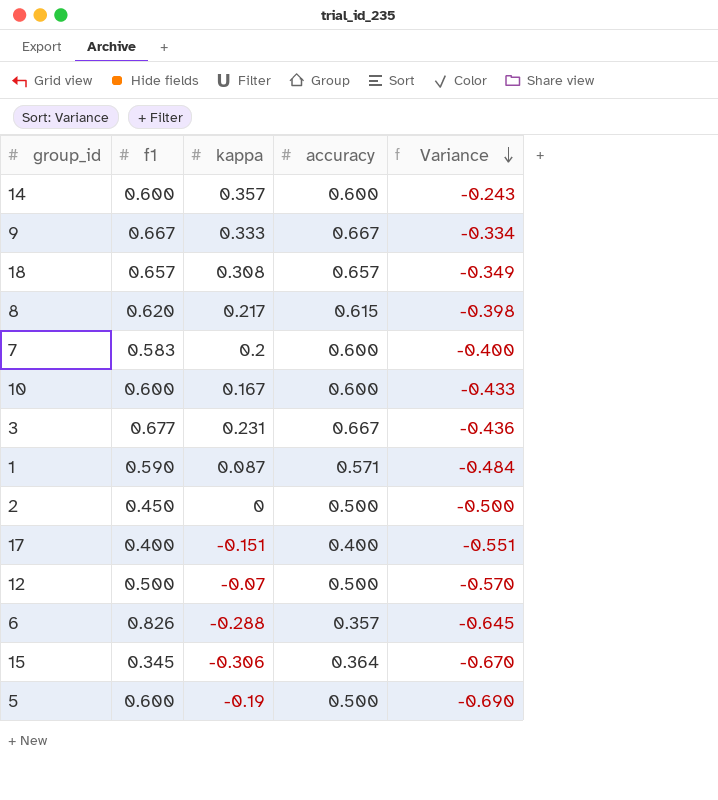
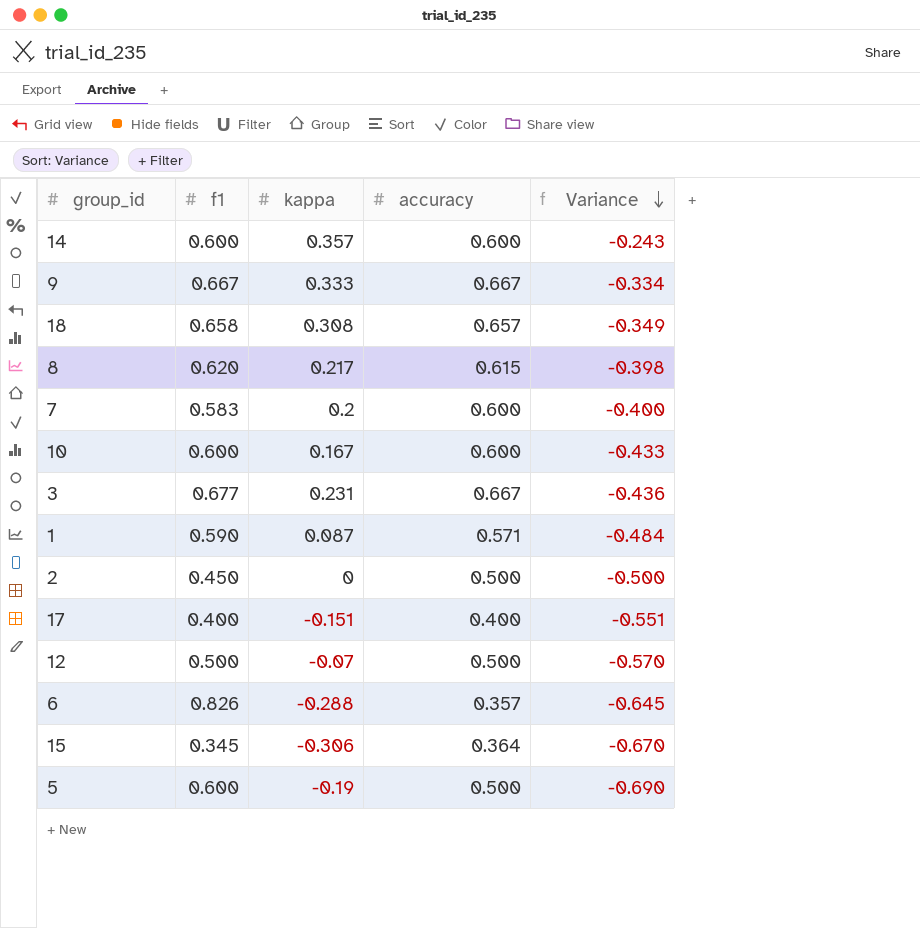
18 | f1: 0.657 -> 0.658

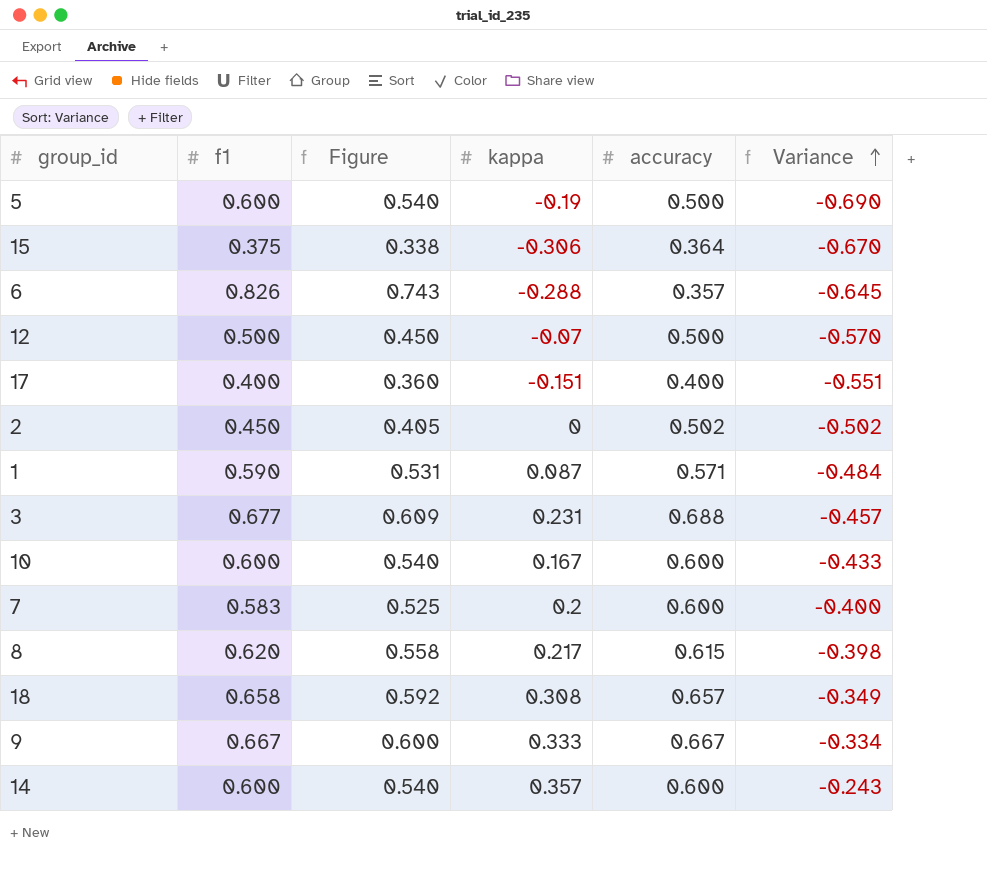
row order: Variance descending -> Variance ascending
column Figure | formula: none -> [f1] * 0.9
15 | f1: 0.345 -> 0.375
2 | accuracy: 0.500 -> 0.502
2 | Variance: -0.500 -> -0.502
3 | accuracy: 0.667 -> 0.688
3 | Variance: -0.436 -> -0.457

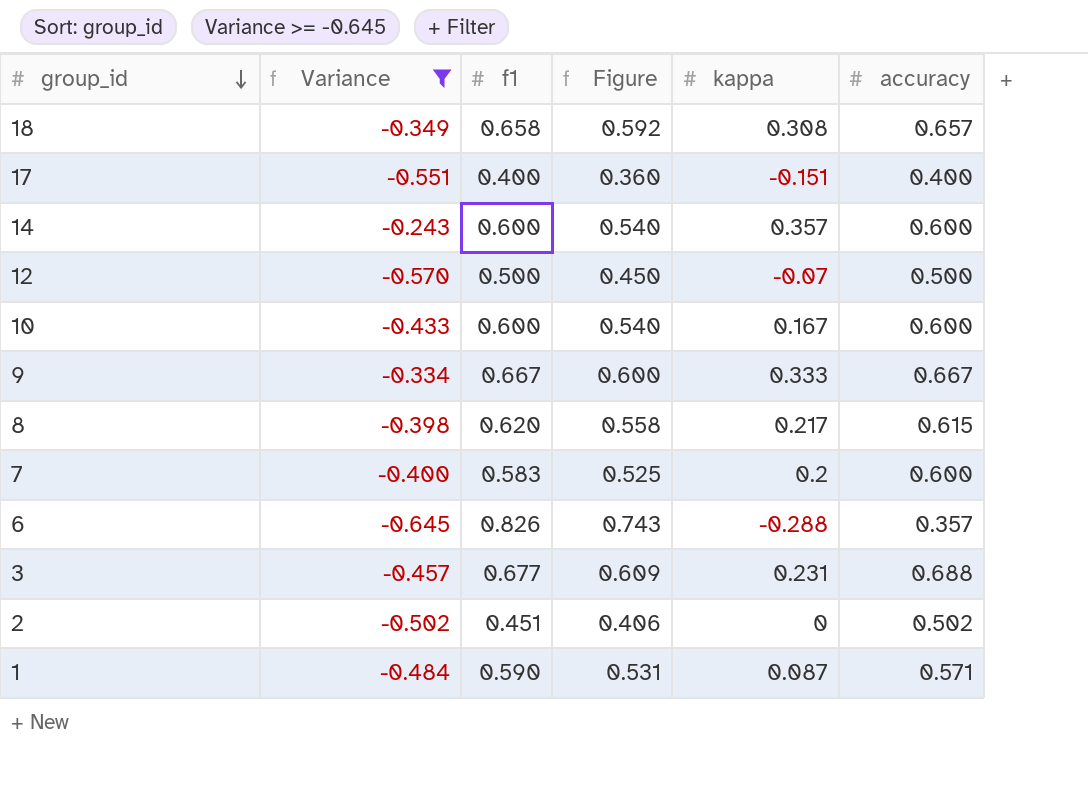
filter: none -> Variance >= -0.645
row order: Variance ascending -> group_id descending
column Variance | position: 6 -> 2
2 | f1: 0.450 -> 0.451
2 | Figure: 0.405 -> 0.406

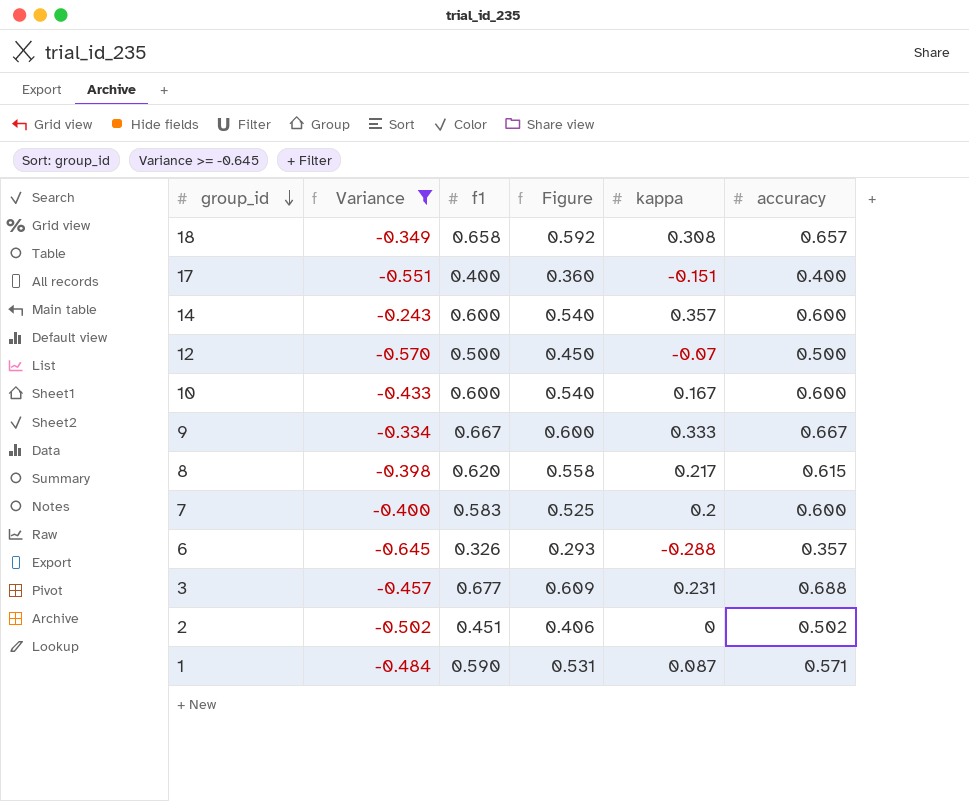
6 | f1: 0.826 -> 0.326
6 | Figure: 0.743 -> 0.293

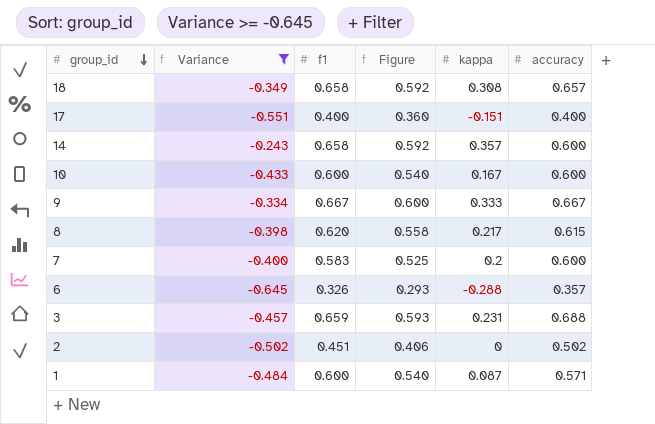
row 12: -0.570 | 0.500 | 0.450 | -0.07 | 0.500 -> none
14 | f1: 0.600 -> 0.658
14 | Figure: 0.540 -> 0.592
3 | f1: 0.677 -> 0.659
3 | Figure: 0.609 -> 0.593
1 | f1: 0.590 -> 0.600
1 | Figure: 0.531 -> 0.540

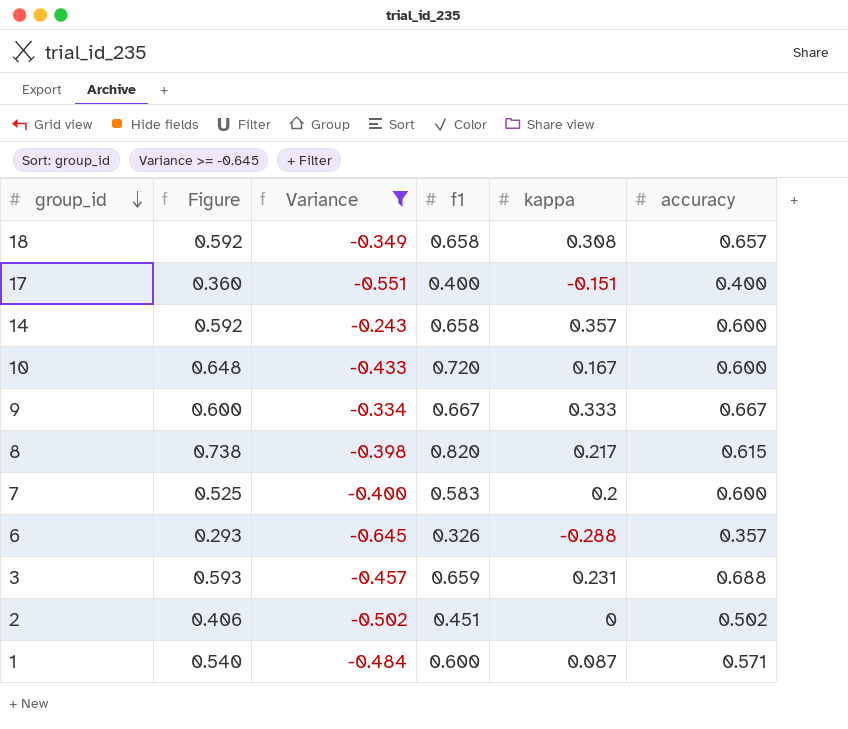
column Figure | position: 4 -> 2
10 | Figure: 0.540 -> 0.648
10 | f1: 0.600 -> 0.720
8 | Figure: 0.558 -> 0.738
8 | f1: 0.620 -> 0.820

